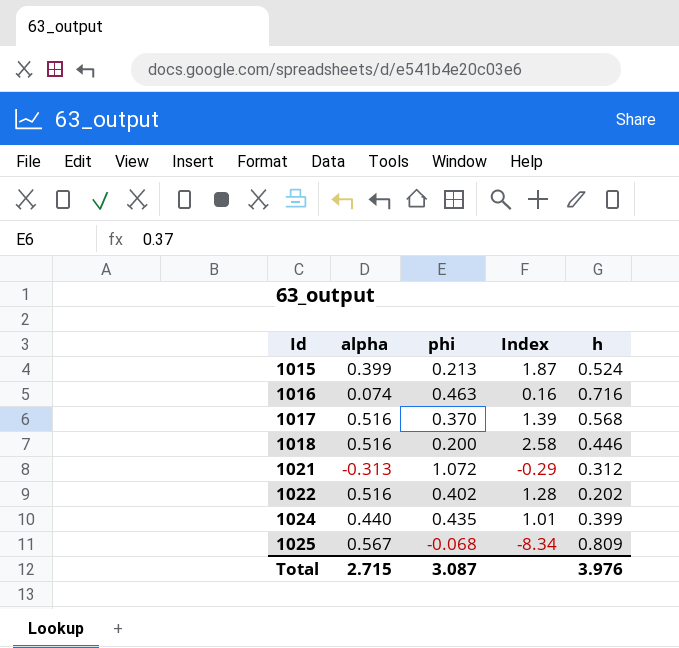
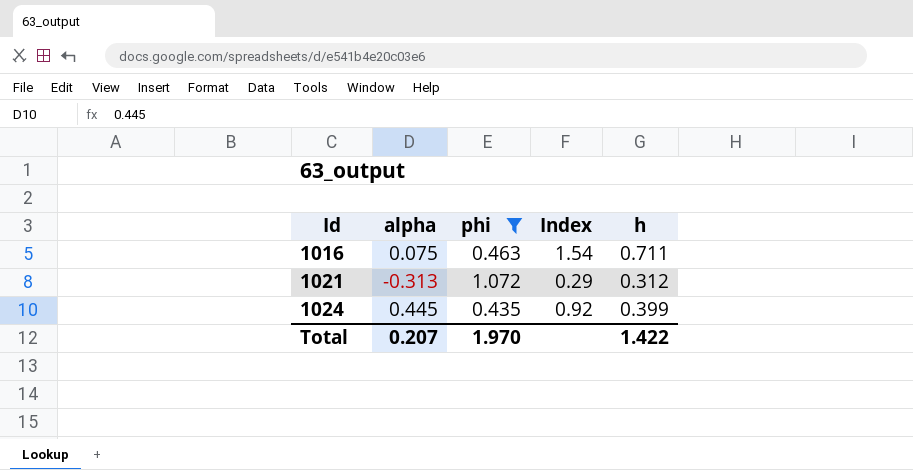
filter: none -> phi >= 0.435
column Index | formula: [alpha] / [phi] -> [h] / [phi]
1016 | alpha: 0.074 -> 0.075
1016 | h: 0.716 -> 0.711
1024 | alpha: 0.440 -> 0.445
Total | alpha: 2.715 -> 0.207
Total | phi: 3.087 -> 1.970
Total | h: 3.976 -> 1.422

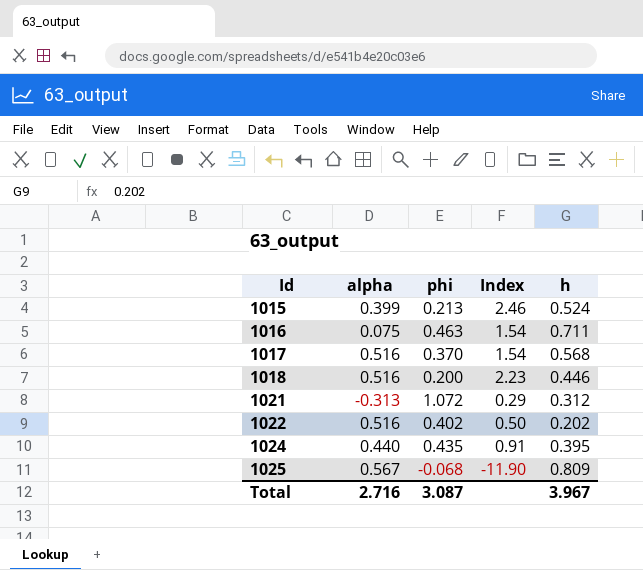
filter: phi >= 0.435 -> none
1024 | alpha: 0.445 -> 0.440
1024 | Index: 0.92 -> 0.91
1024 | h: 0.399 -> 0.395
Total | alpha: 0.207 -> 2.716
Total | phi: 1.970 -> 3.087
Total | h: 1.422 -> 3.967

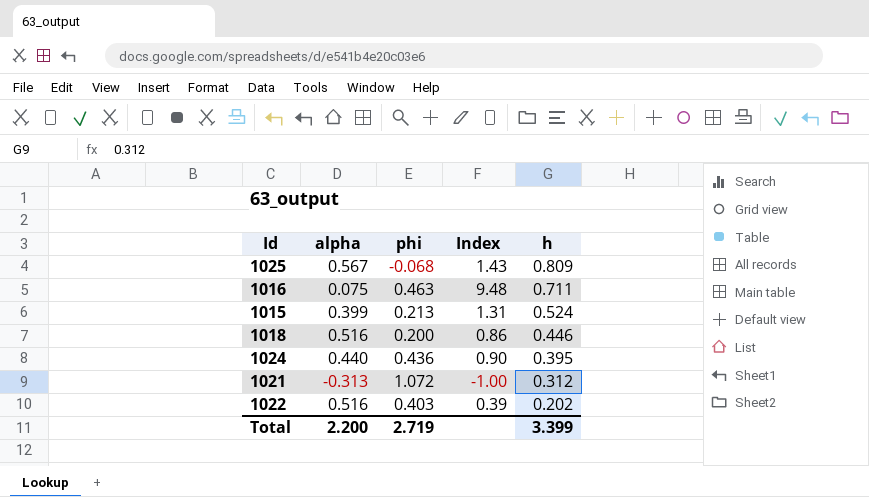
row order: Id ascending -> h descending
column Index | formula: [h] / [phi] -> [h] / [alpha]
row 1017: 0.516 | 0.370 | 1.54 | 0.568 -> none
1024 | phi: 0.435 -> 0.436
1022 | phi: 0.402 -> 0.403
Total | alpha: 2.716 -> 2.200
Total | phi: 3.087 -> 2.719
Total | h: 3.967 -> 3.399

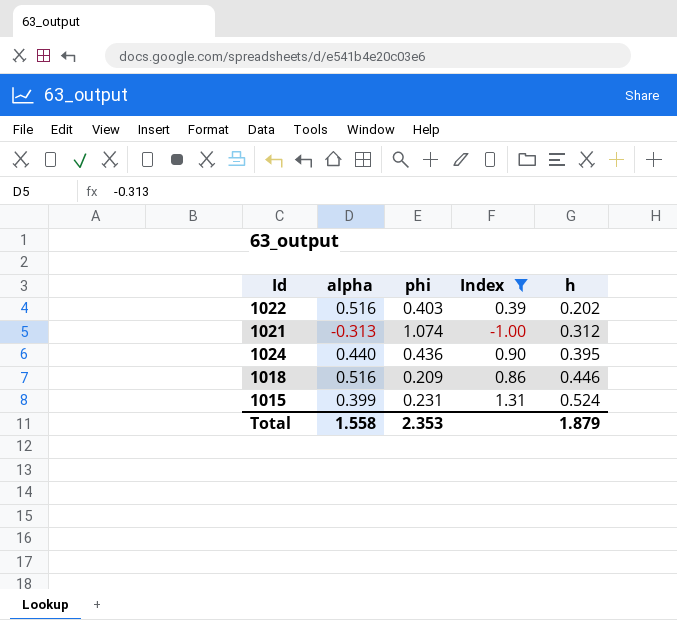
filter: none -> Index <= 1.31
row order: h descending -> h ascending
1021 | phi: 1.072 -> 1.074
1018 | phi: 0.200 -> 0.209
1015 | phi: 0.213 -> 0.231
Total | alpha: 2.200 -> 1.558
Total | phi: 2.719 -> 2.353
Total | h: 3.399 -> 1.879

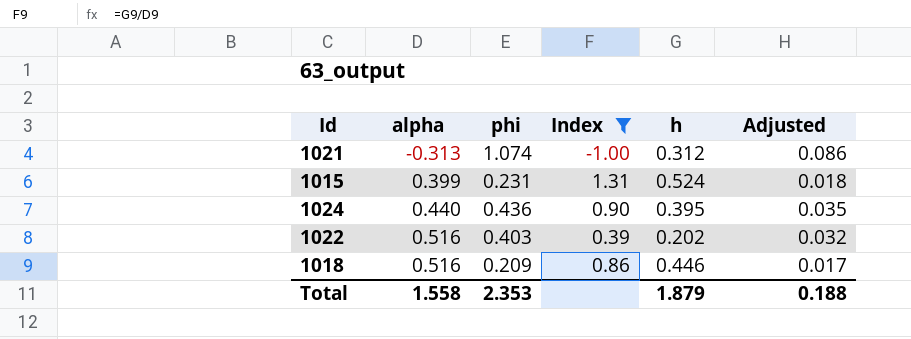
row order: h ascending -> alpha ascending
column Adjusted | formula: none -> [phi] * 0.08

